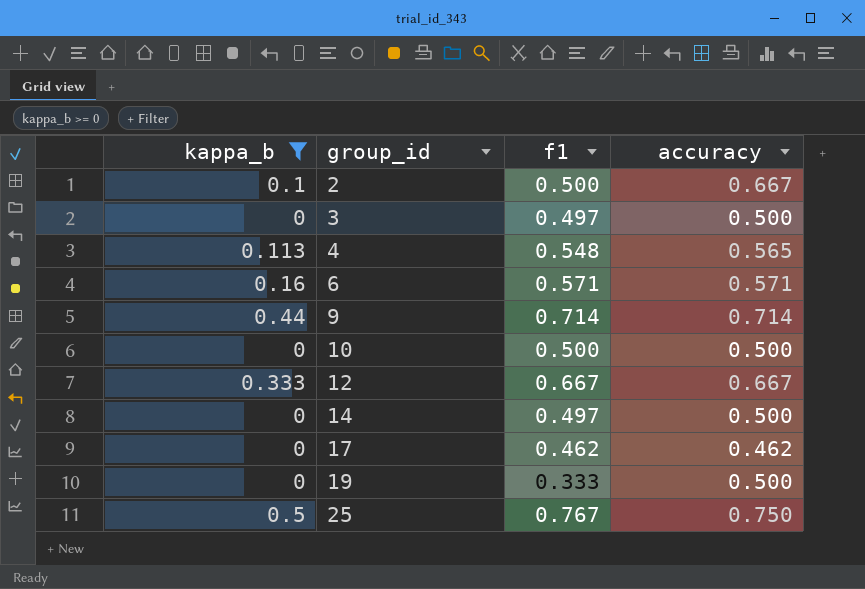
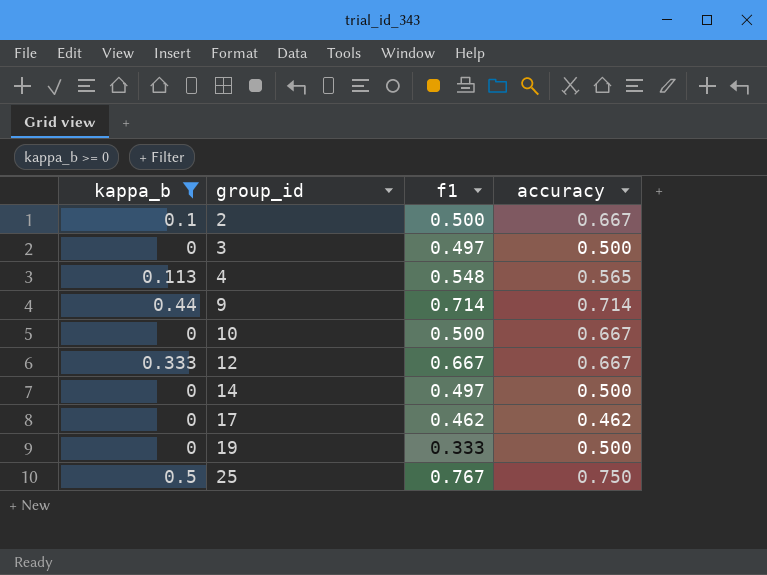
row 6: 0.16 | 0.571 | 0.571 -> none
10 | accuracy: 0.500 -> 0.667

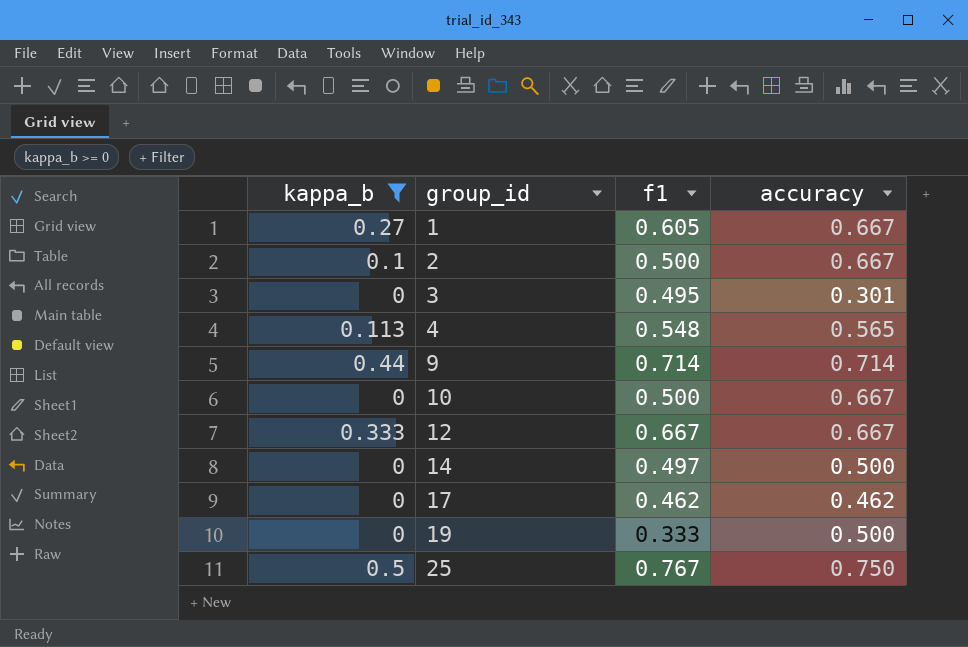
row 1: none -> 0.27 | 0.605 | 0.667
3 | f1: 0.497 -> 0.495
3 | accuracy: 0.500 -> 0.301

